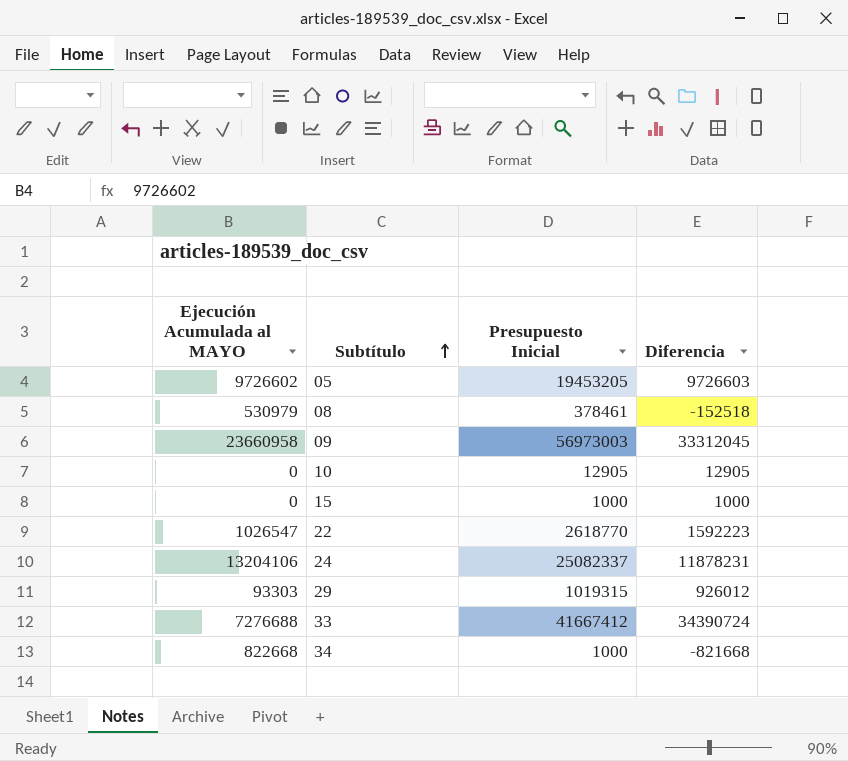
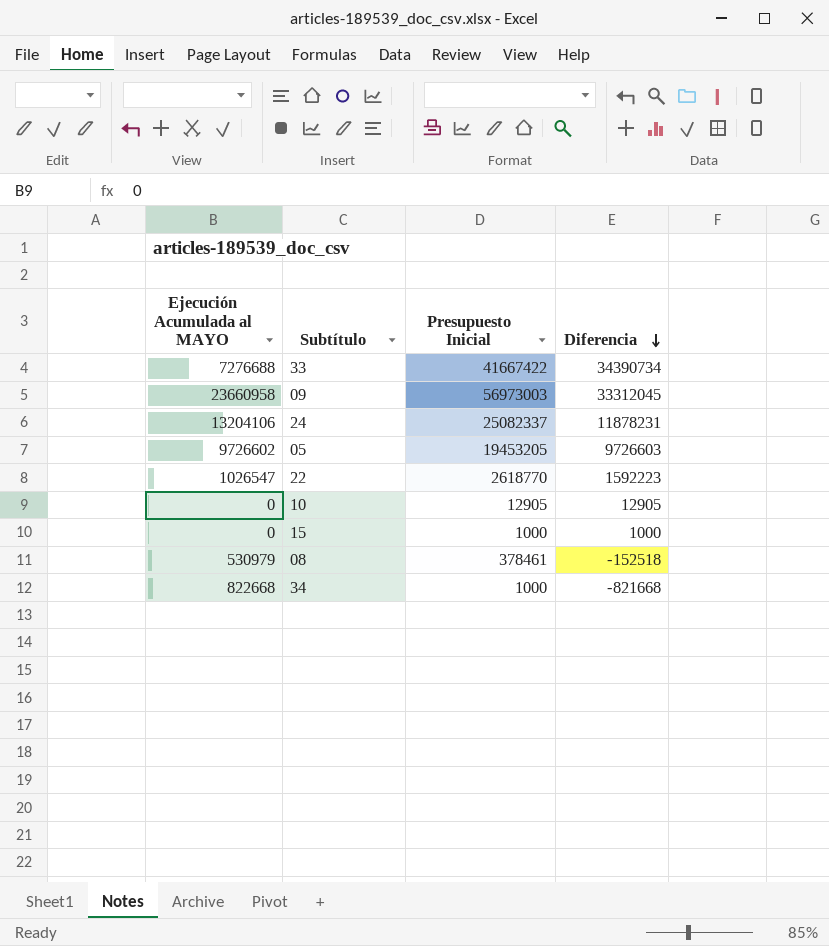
row order: Subtítulo ascending -> Diferencia descending
row 29: 93303 | 1019315 | 926012 -> none
33 | Presupuesto Inicial: 41667412 -> 41667422
33 | Diferencia: 34390724 -> 34390734

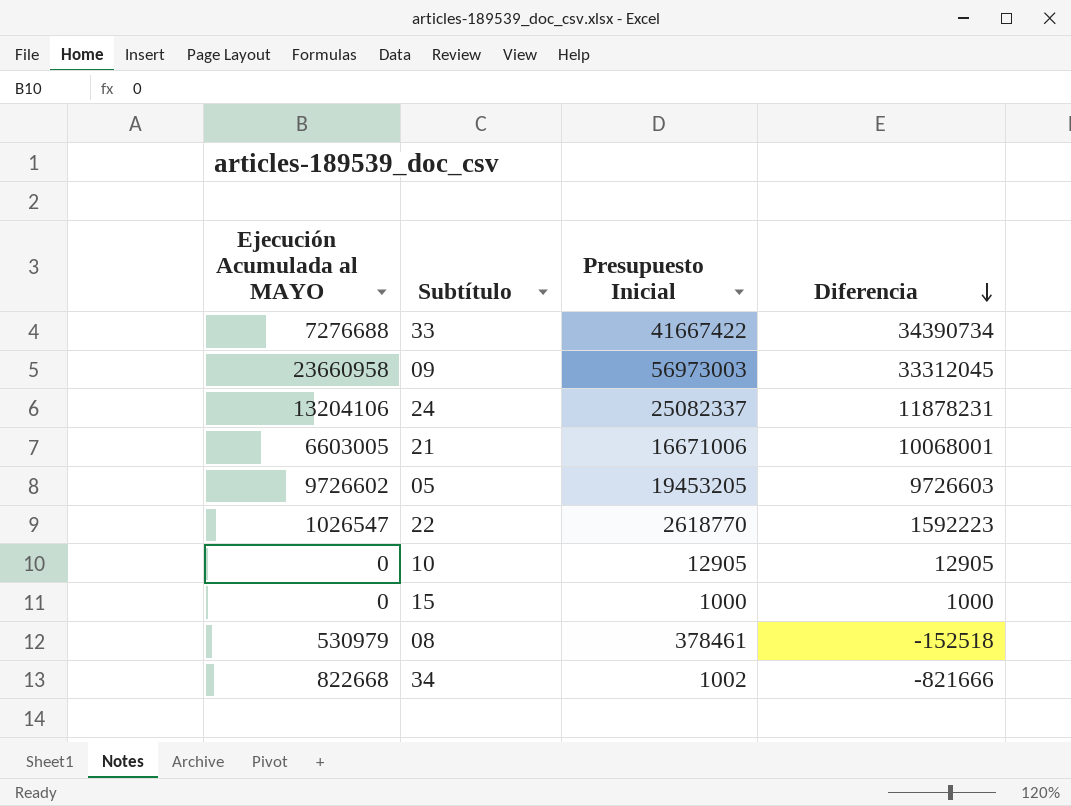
row 21: none -> 6603005 | 16671006 | 10068001
34 | Presupuesto Inicial: 1000 -> 1002
34 | Diferencia: -821668 -> -821666

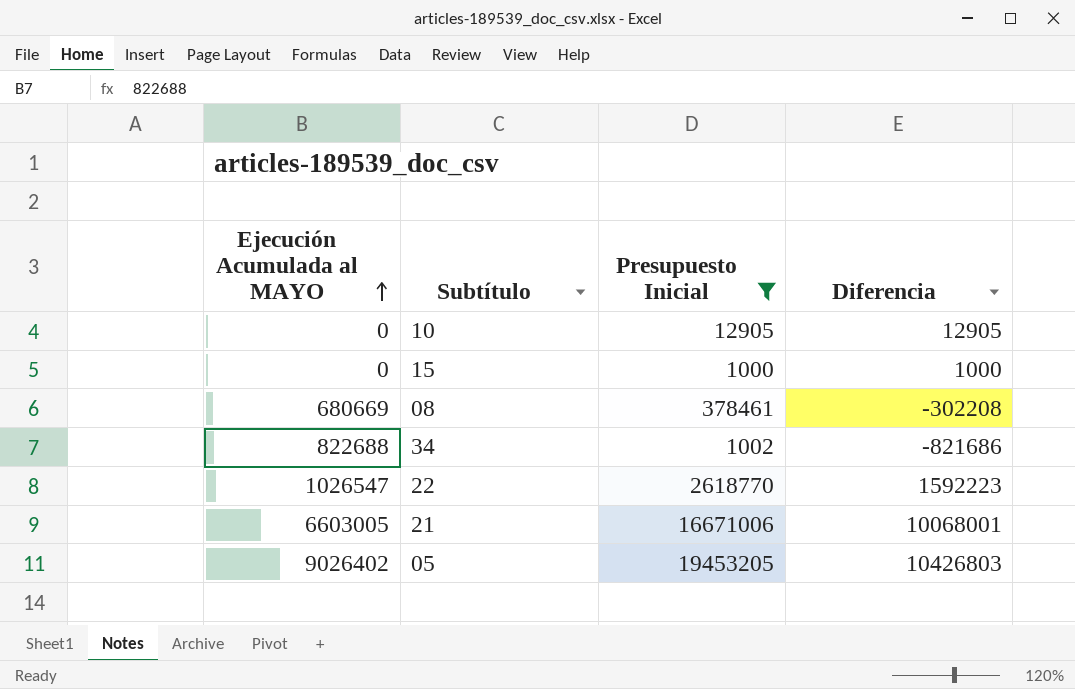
filter: none -> Presupuesto Inicial <= 19453205
row order: Diferencia descending -> Ejecución Acumulada al MAYO ascending
08 | Ejecución Acumulada al MAYO: 530979 -> 680669
08 | Diferencia: -152518 -> -302208
34 | Ejecución Acumulada al MAYO: 822668 -> 822688
34 | Diferencia: -821666 -> -821686
05 | Ejecución Acumulada al MAYO: 9726602 -> 9026402
05 | Diferencia: 9726603 -> 10426803

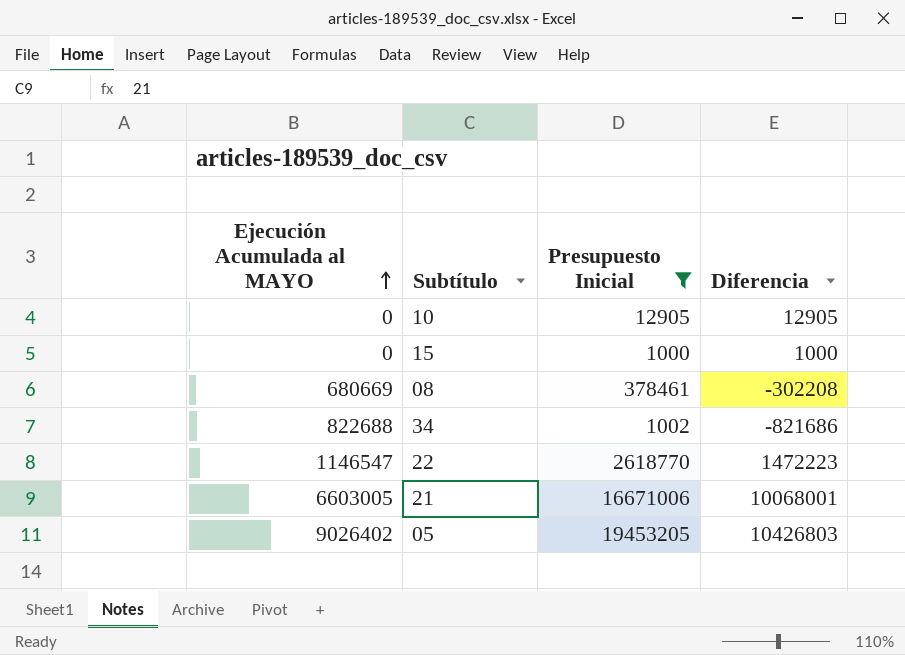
22 | Ejecución Acumulada al MAYO: 1026547 -> 1146547
22 | Diferencia: 1592223 -> 1472223

